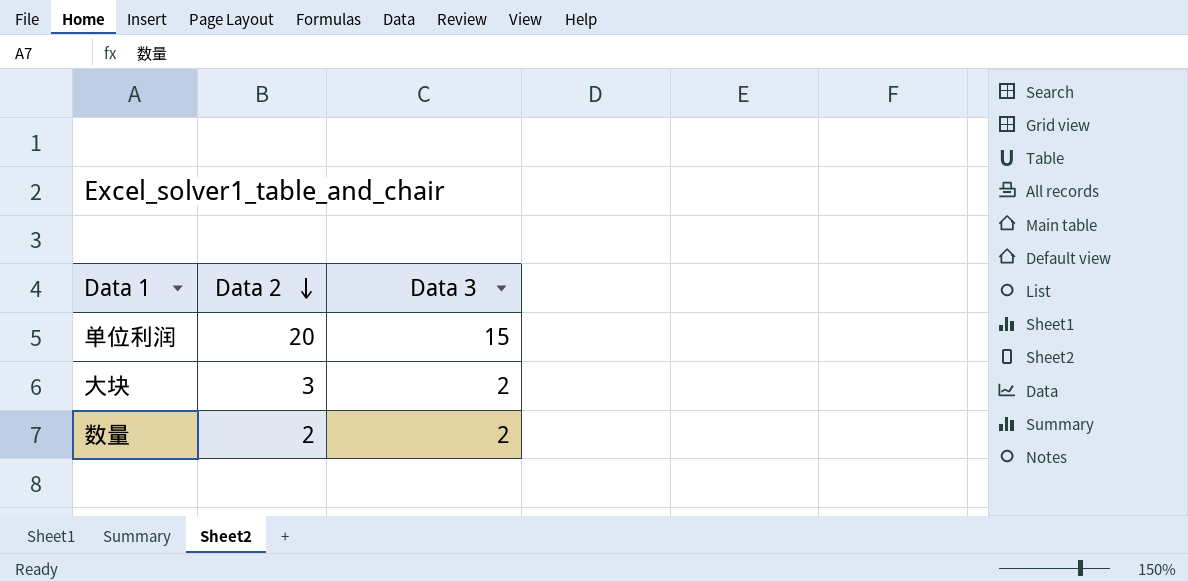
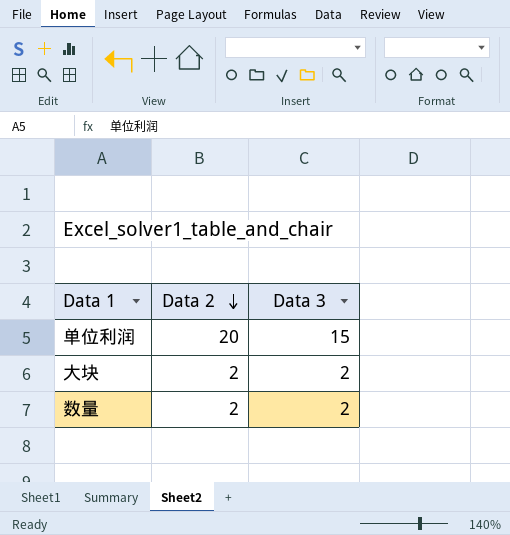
大块 | Data 2: 3 -> 2

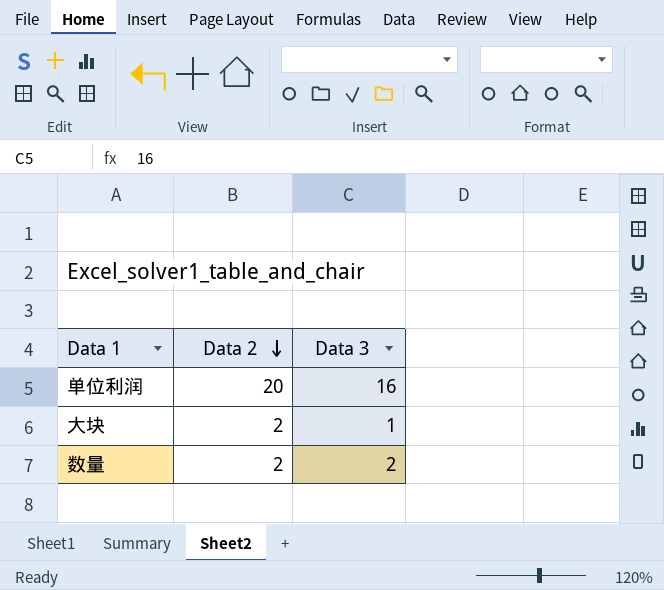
单位利润 | Data 3: 15 -> 16
大块 | Data 3: 2 -> 1

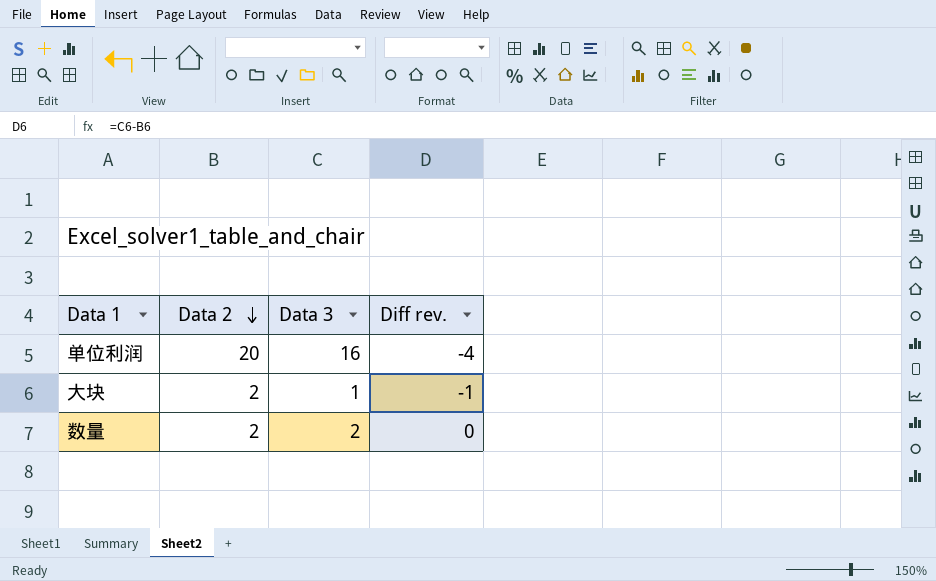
column Diff rev. | formula: none -> [Data 3] - [Data 2]

